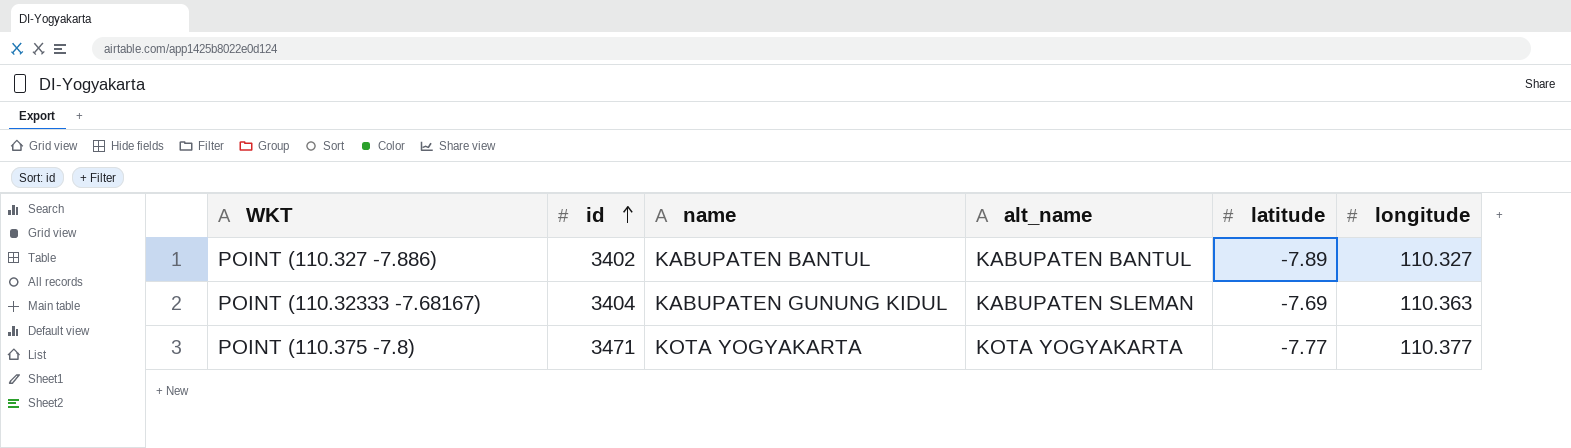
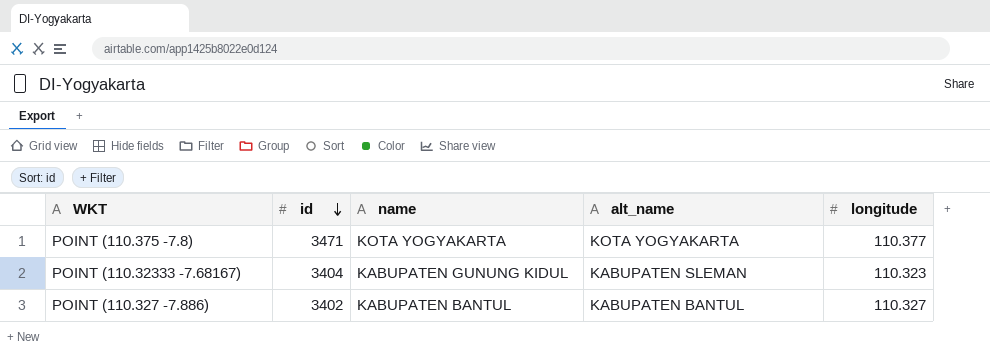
row order: id ascending -> id descending
column latitude | position: 5 -> none
POINT (110.32333 -7.68167) | longitude: 110.363 -> 110.323

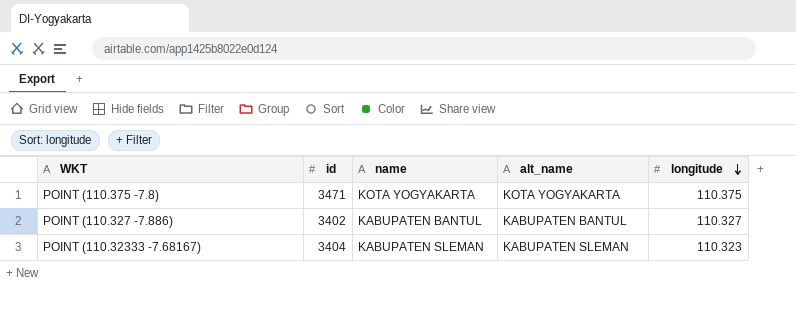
row order: id descending -> longitude descending
POINT (110.375 -7.8) | longitude: 110.377 -> 110.375
POINT (110.32333 -7.68167) | name: KABUPATEN GUNUNG KIDUL -> KABUPATEN SLEMAN

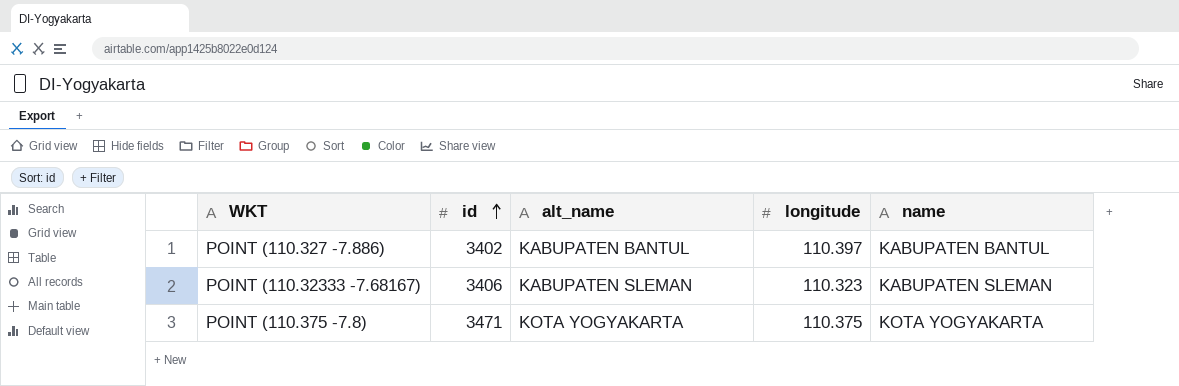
row order: longitude descending -> id ascending
column name | position: 3 -> 5
POINT (110.327 -7.886) | longitude: 110.327 -> 110.397
POINT (110.32333 -7.68167) | id: 3404 -> 3406

